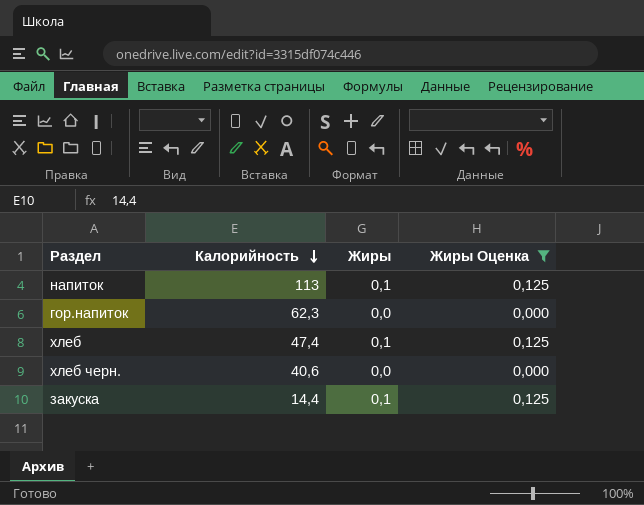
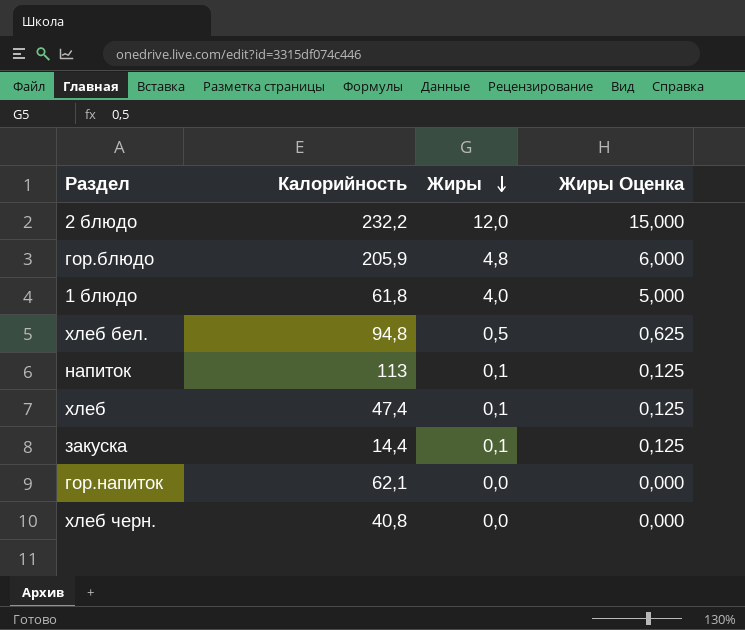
filter: Жиры Оценка <= 0,125 -> none
row order: Калорийность descending -> Жиры descending
гор.напиток | Калорийность: 62,3 -> 62,1
хлеб черн. | Калорийность: 40,6 -> 40,8

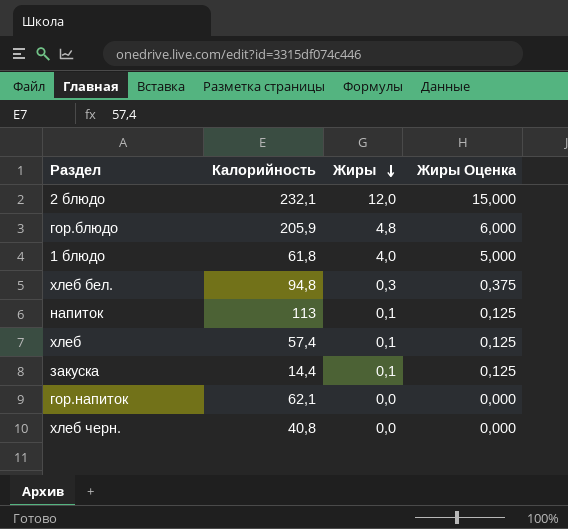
2 блюдо | Калорийность: 232,2 -> 232,1
хлеб бел. | Жиры: 0,5 -> 0,3
хлеб бел. | Жиры Оценка: 0,625 -> 0,375
хлеб | Калорийность: 47,4 -> 57,4

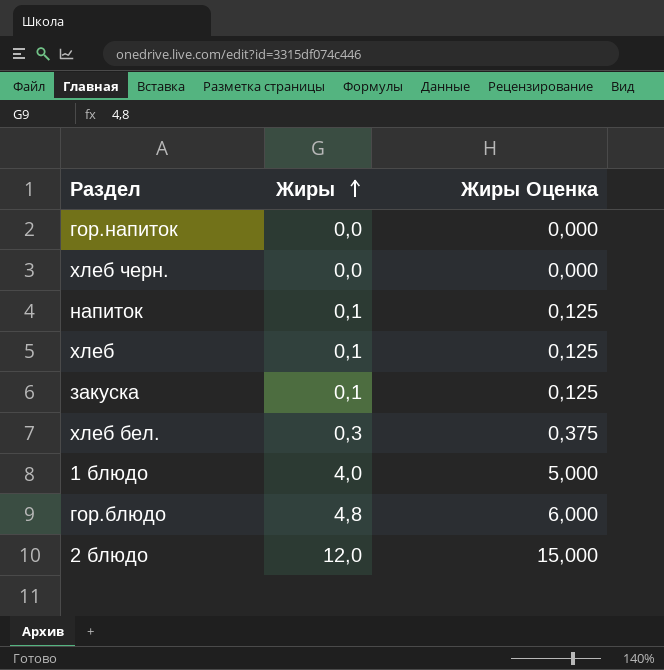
row order: Жиры descending -> Жиры ascending
column Калорийность | position: 2 -> none

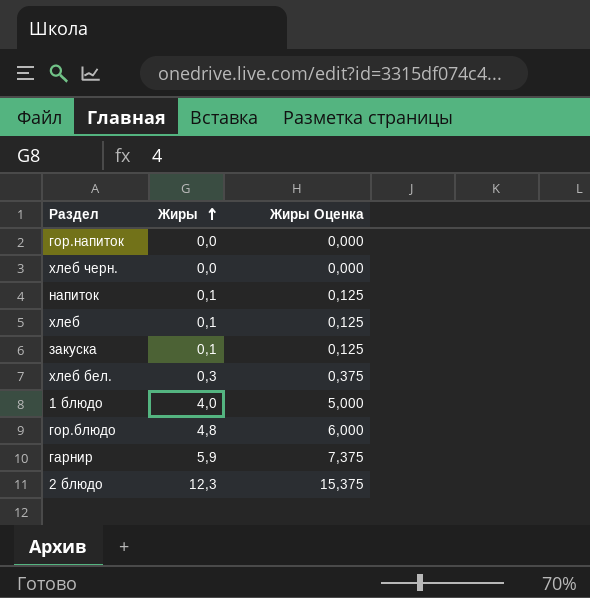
row гарнир: none -> 5,9 | 7,375
2 блюдо | Жиры: 12,0 -> 12,3
2 блюдо | Жиры Оценка: 15,000 -> 15,375

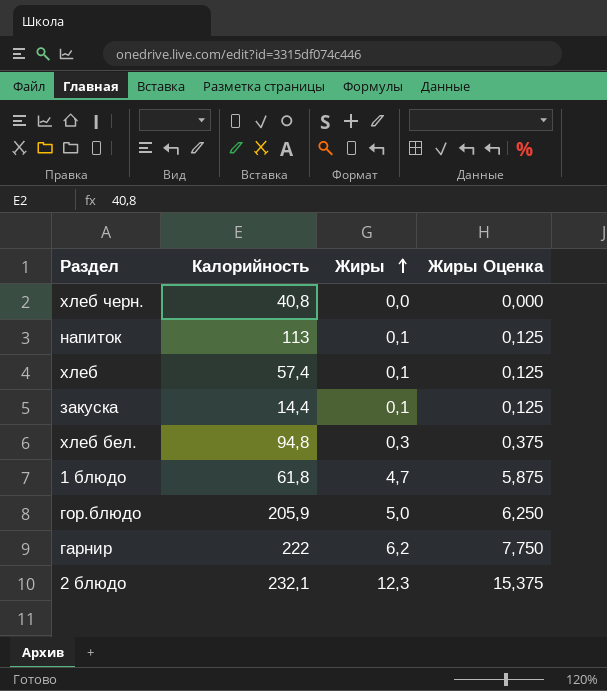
column Калорийность | position: none -> 2
row гор.напиток: 0,0 | 0,000 -> none
1 блюдо | Жиры: 4,0 -> 4,7
1 блюдо | Жиры Оценка: 5,000 -> 5,875
гор.блюдо | Жиры: 4,8 -> 5,0
гор.блюдо | Жиры Оценка: 6,000 -> 6,250
гарнир | Жиры: 5,9 -> 6,2
гарнир | Жиры Оценка: 7,375 -> 7,750

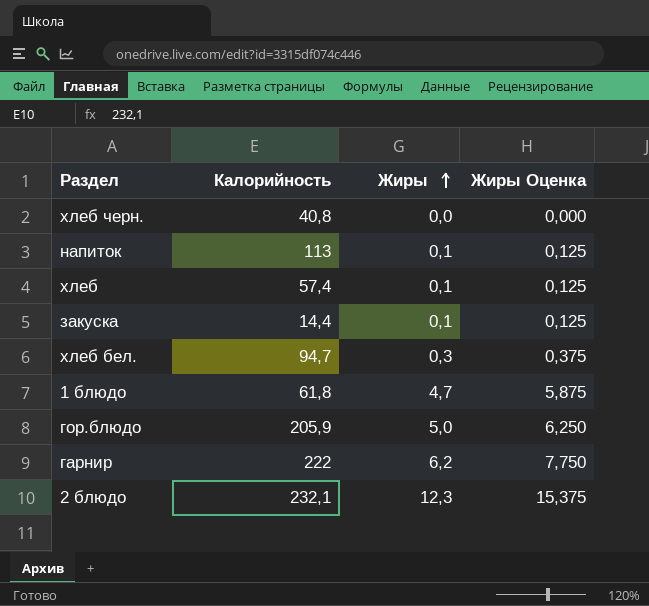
хлеб бел. | Калорийность: 94,8 -> 94,7

